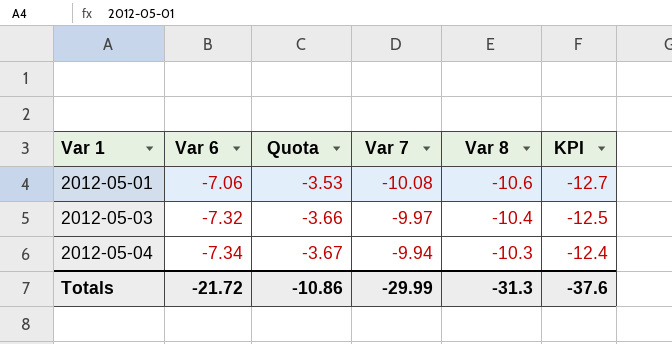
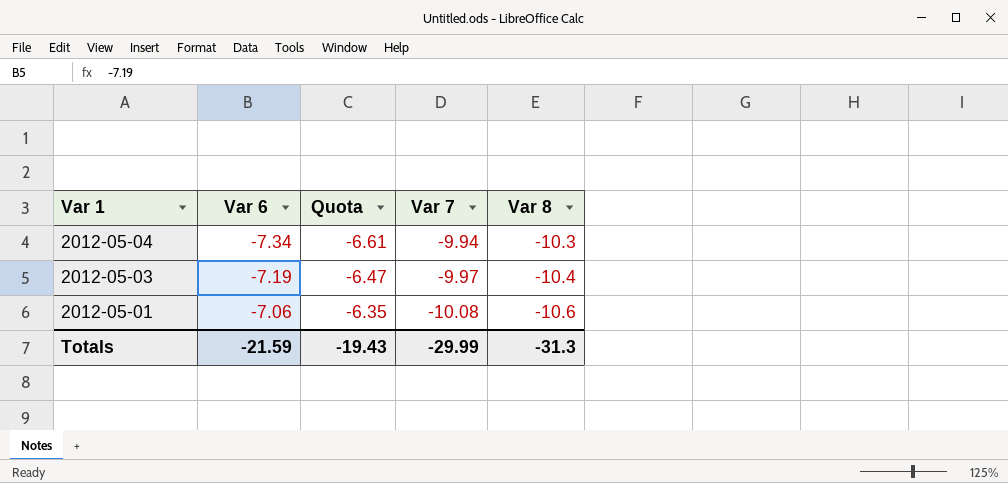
row order: Var 1 ascending -> Var 1 descending
column KPI | formula: [Var 8] * 1.2 -> none
column Quota | formula: [Var 6] * 0.5 -> [Var 6] * 0.9
2012-05-03 | Var 6: -7.32 -> -7.19
Totals | Var 6: -21.72 -> -21.59
Totals | Quota: -10.86 -> -19.43

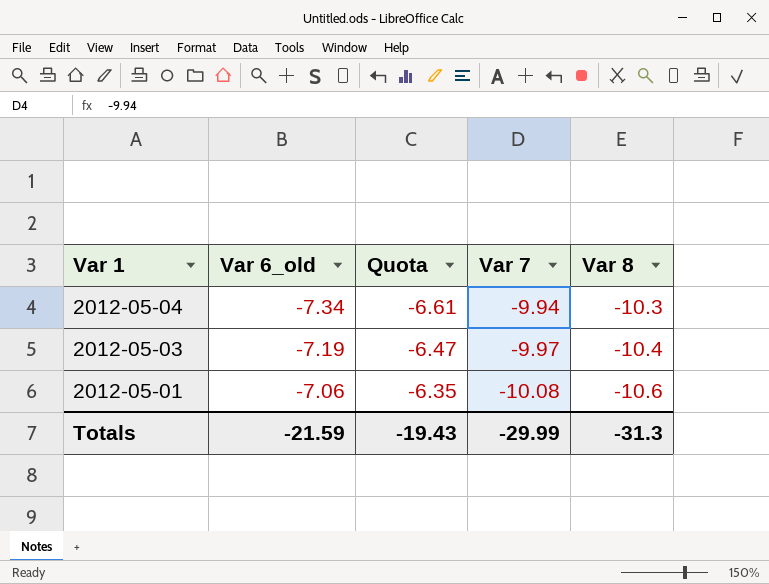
column name: Var 6 -> Var 6_old

